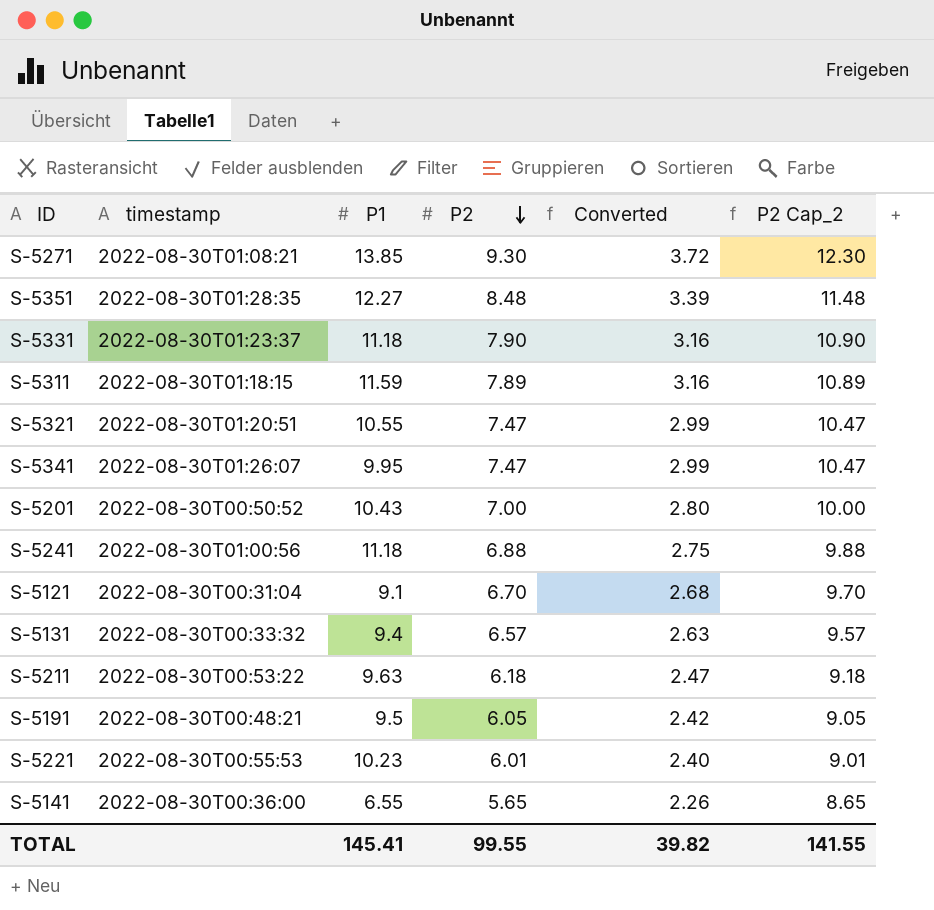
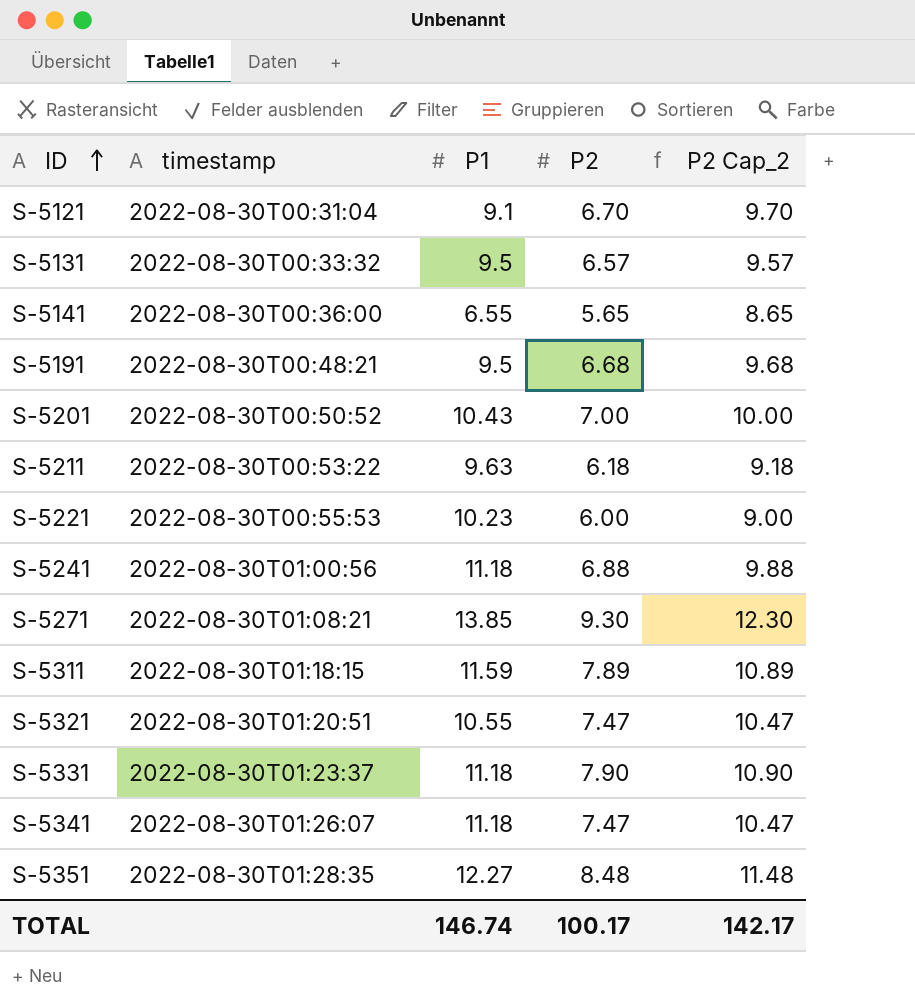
row order: P2 descending -> ID ascending
column Converted | formula: [P2] * 0.4 -> none
S-5131 | P1: 9.4 -> 9.5
S-5191 | P2: 6.05 -> 6.68
S-5191 | P2 Cap_2: 9.05 -> 9.68
S-5221 | P2: 6.01 -> 6.00
S-5221 | P2 Cap_2: 9.01 -> 9.00
S-5341 | P1: 9.95 -> 11.18
TOTAL | P1: 145.41 -> 146.74
TOTAL | P2: 99.55 -> 100.17
TOTAL | P2 Cap_2: 141.55 -> 142.17

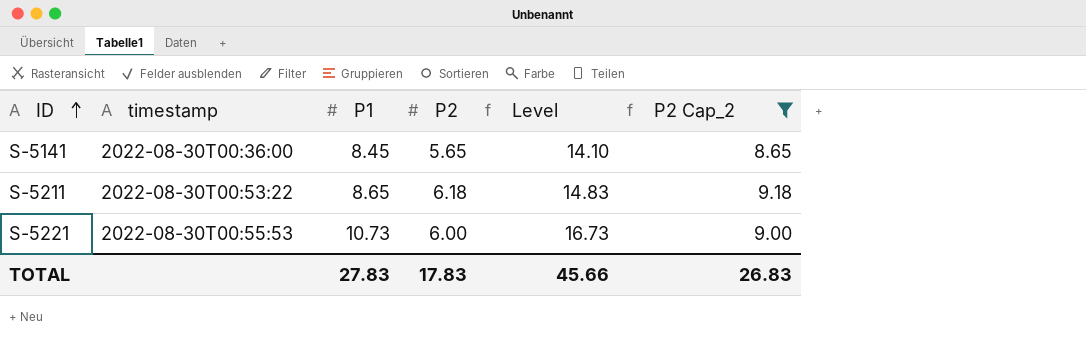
filter: none -> P2 Cap_2 <= 9.18
column Level | formula: none -> [P1] + [P2]
S-5141 | P1: 6.55 -> 8.45
S-5211 | P1: 9.63 -> 8.65
S-5221 | P1: 10.23 -> 10.73
TOTAL | P1: 146.74 -> 27.83
TOTAL | P2: 100.17 -> 17.83
TOTAL | P2 Cap_2: 142.17 -> 26.83

